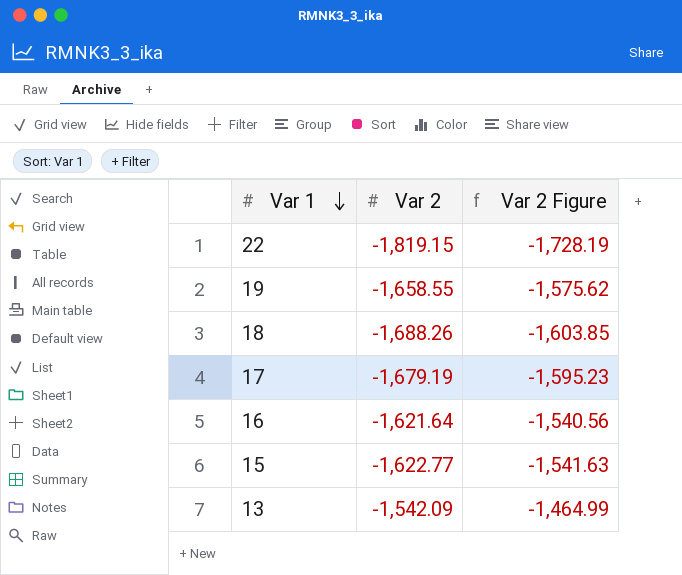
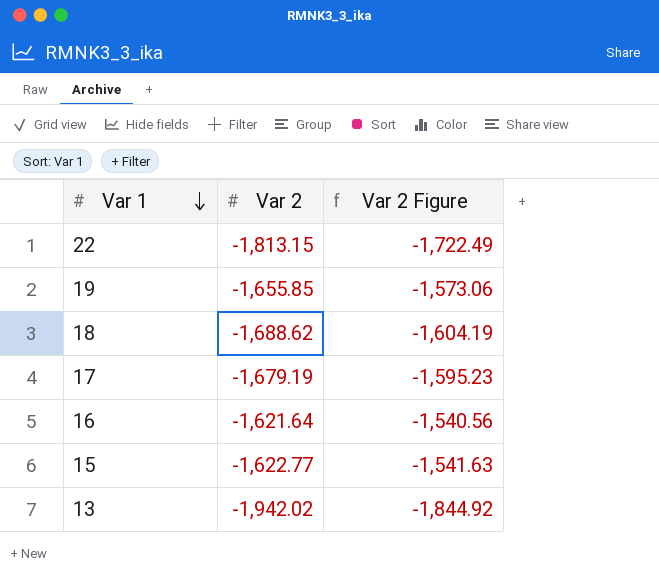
22 | Var 2: -1,819.15 -> -1,813.15
22 | Var 2 Figure: -1,728.19 -> -1,722.49
19 | Var 2: -1,658.55 -> -1,655.85
19 | Var 2 Figure: -1,575.62 -> -1,573.06
18 | Var 2: -1,688.26 -> -1,688.62
18 | Var 2 Figure: -1,603.85 -> -1,604.19
13 | Var 2: -1,542.09 -> -1,942.02
13 | Var 2 Figure: -1,464.99 -> -1,844.92

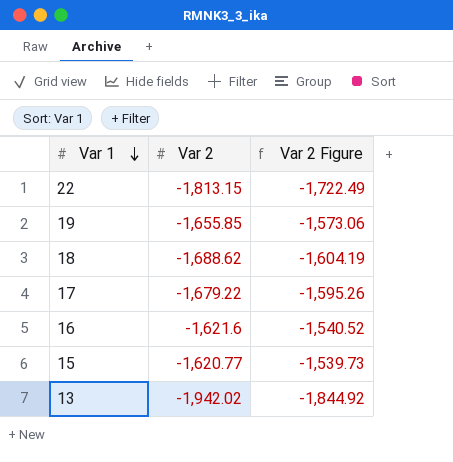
17 | Var 2: -1,679.19 -> -1,679.22
17 | Var 2 Figure: -1,595.23 -> -1,595.26
16 | Var 2: -1,621.64 -> -1,621.6
16 | Var 2 Figure: -1,540.56 -> -1,540.52
15 | Var 2: -1,622.77 -> -1,620.77
15 | Var 2 Figure: -1,541.63 -> -1,539.73

